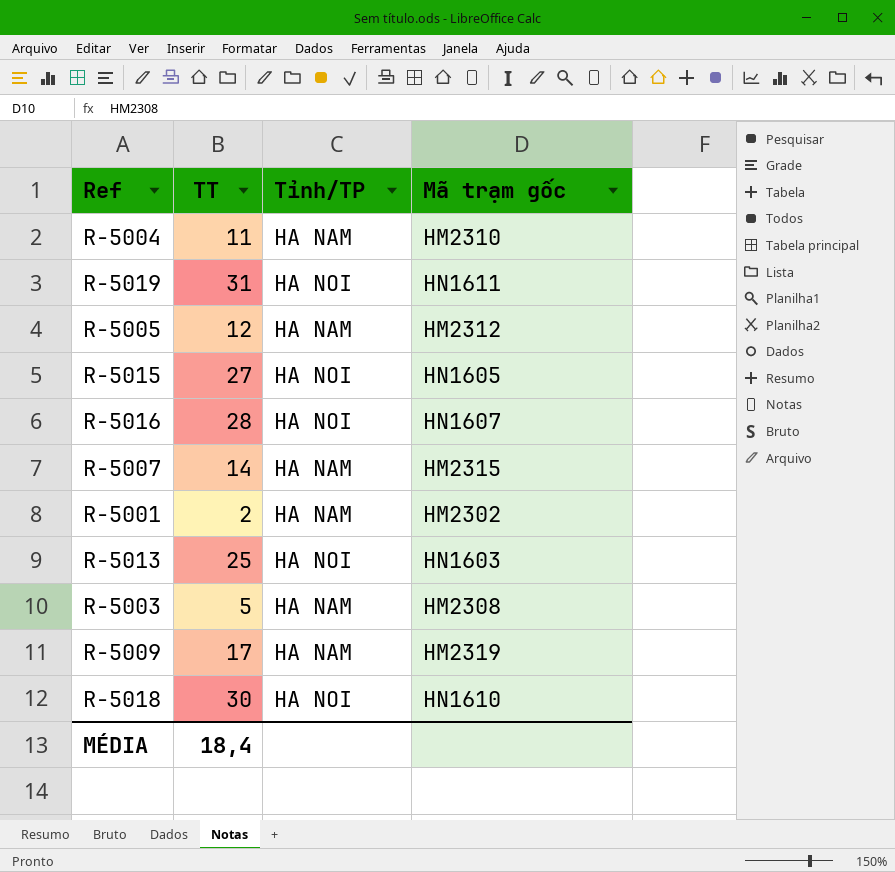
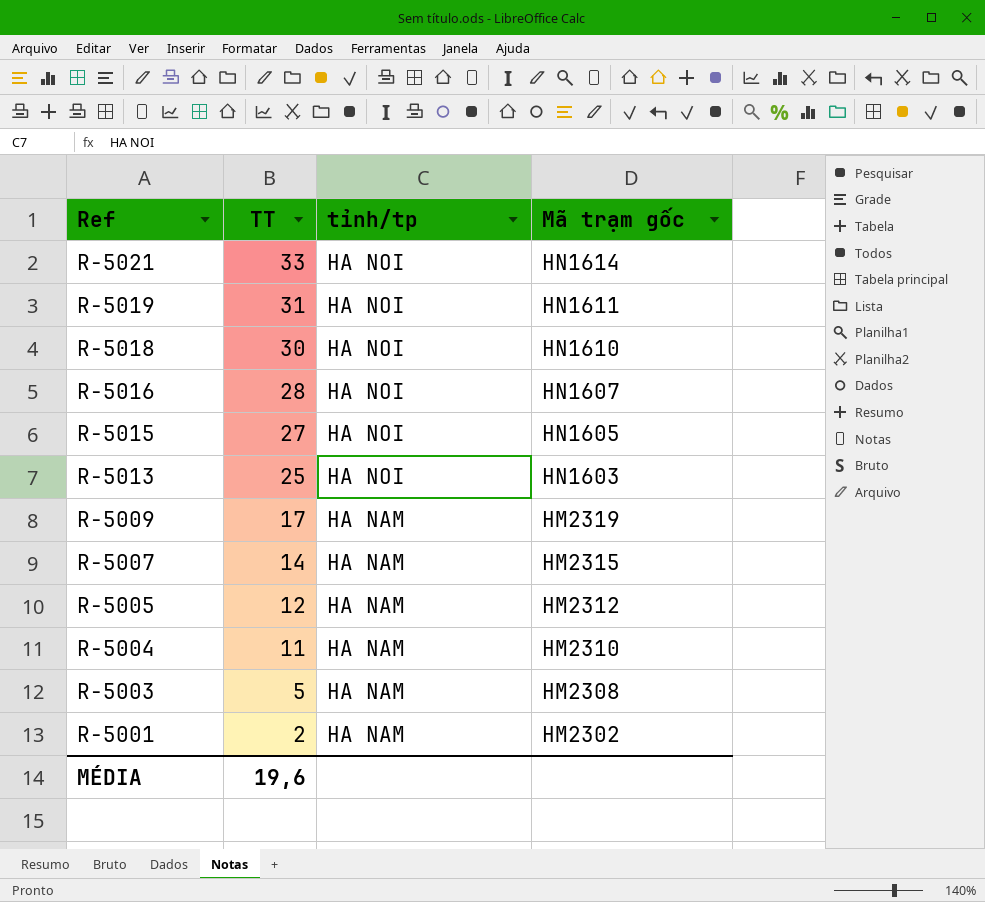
row order: none -> Ref descending
column name: Tỉnh/TP -> tỉnh/tp
row R-5021: none -> 33 | HA NOI | HN1614
MÉDIA | TT: 18,4 -> 19,6

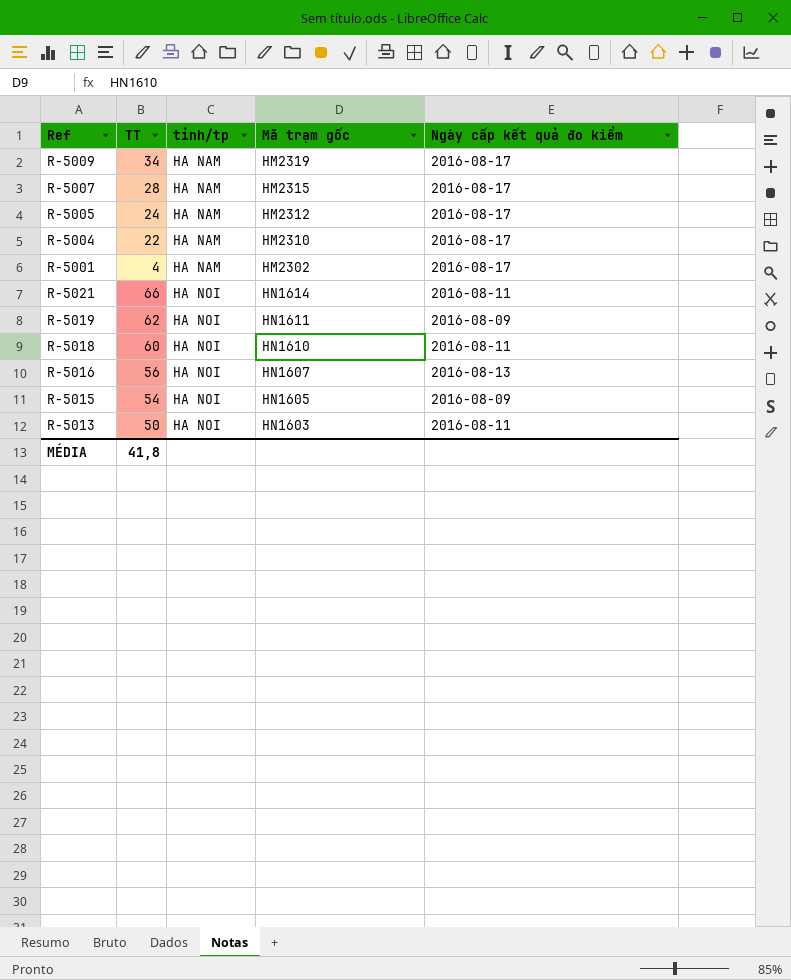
row order: Ref descending -> tỉnh/tp ascending
column Ngày cấp kết quả đo kiểm | position: none -> 5
row R-5003: 5 | HA NAM | HM2308 -> none
R-5009 | TT: 17 -> 34
R-5007 | TT: 14 -> 28
R-5005 | TT: 12 -> 24
R-5004 | TT: 11 -> 22
R-5001 | TT: 2 -> 4
R-5021 | TT: 33 -> 66
R-5019 | TT: 31 -> 62
R-5018 | TT: 30 -> 60
R-5016 | TT: 28 -> 56
R-5015 | TT: 27 -> 54
R-5013 | TT: 25 -> 50
MÉDIA | TT: 19,6 -> 41,8

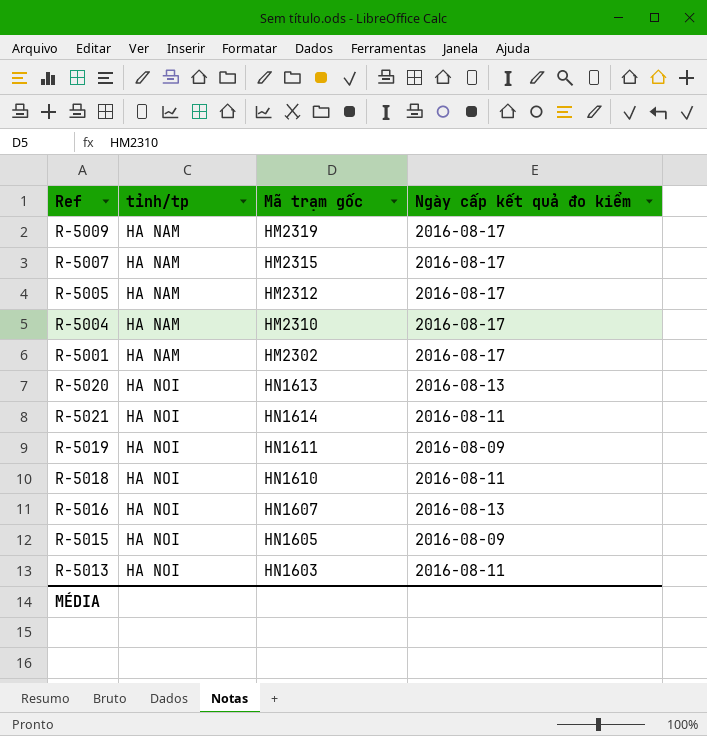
column TT | position: 2 -> none
row R-5020: none -> HA NOI | HN1613 | 2016-08-13

